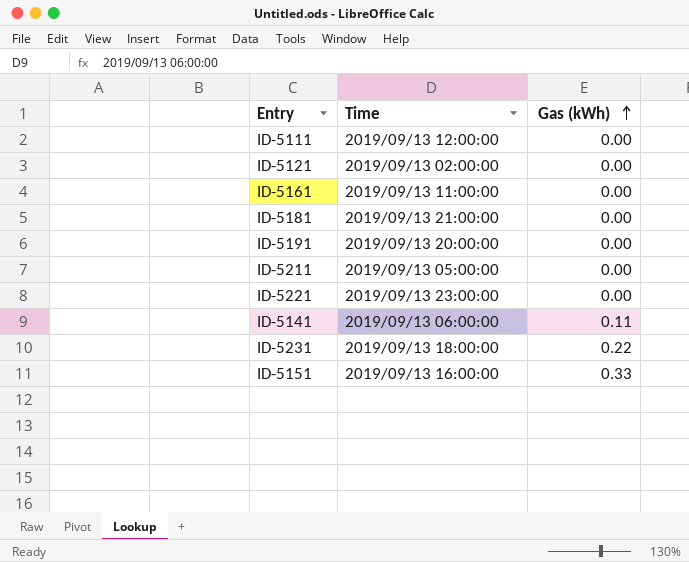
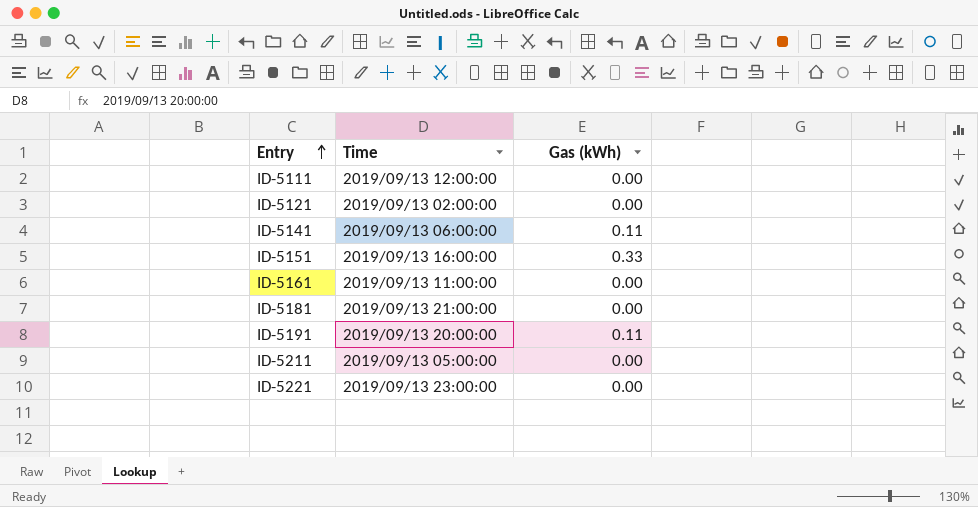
row order: Gas (kWh) ascending -> Entry ascending
row ID-5231: 2019/09/13 18:00:00 | 0.22 -> none
ID-5191 | Gas (kWh): 0.00 -> 0.11

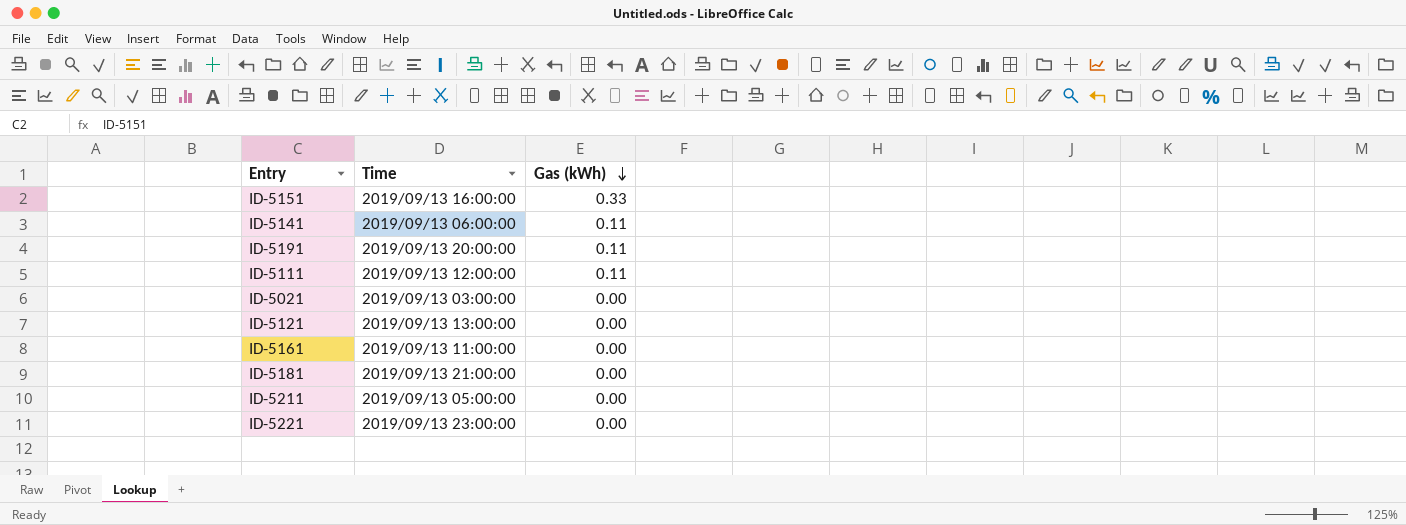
row order: Entry ascending -> Gas (kWh) descending
ID-5111 | Gas (kWh): 0.00 -> 0.11
row ID-5021: none -> 2019/09/13 03:00:00 | 0.00
ID-5121 | Time: 2019/09/13 02:00:00 -> 2019/09/13 13:00:00

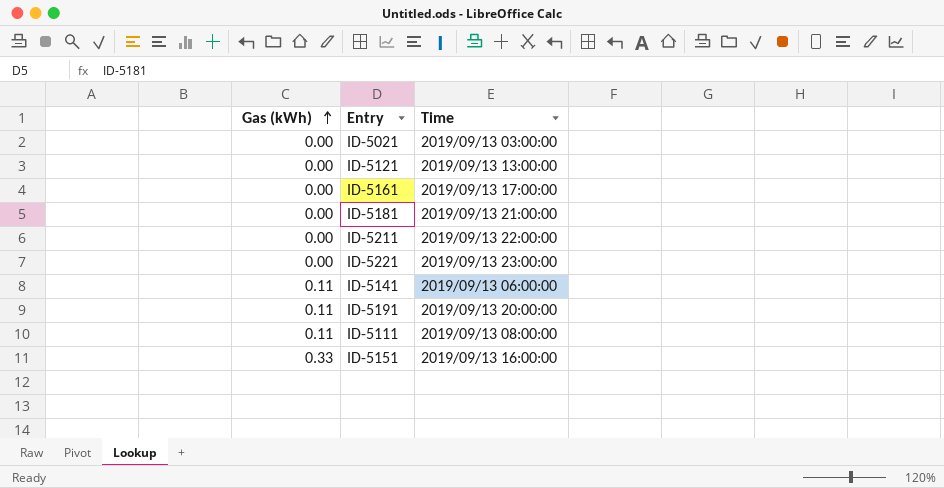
row order: Gas (kWh) descending -> Gas (kWh) ascending
column Gas (kWh) | position: 3 -> 1
ID-5161 | Time: 2019/09/13 11:00:00 -> 2019/09/13 17:00:00
ID-5211 | Time: 2019/09/13 05:00:00 -> 2019/09/13 22:00:00
ID-5111 | Time: 2019/09/13 12:00:00 -> 2019/09/13 08:00:00

